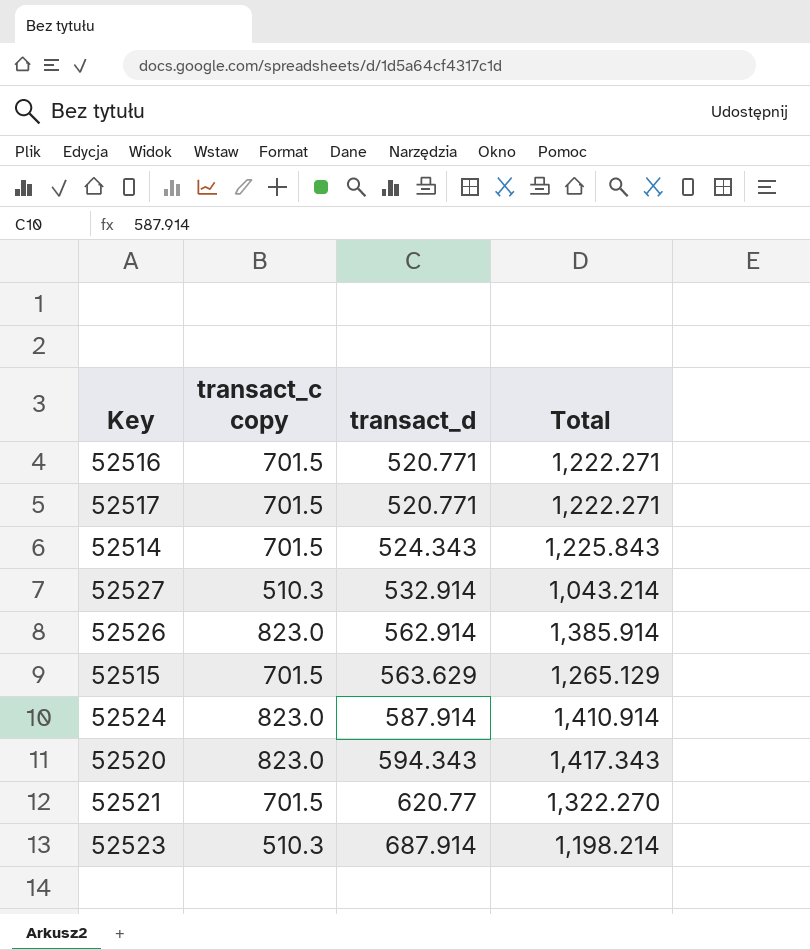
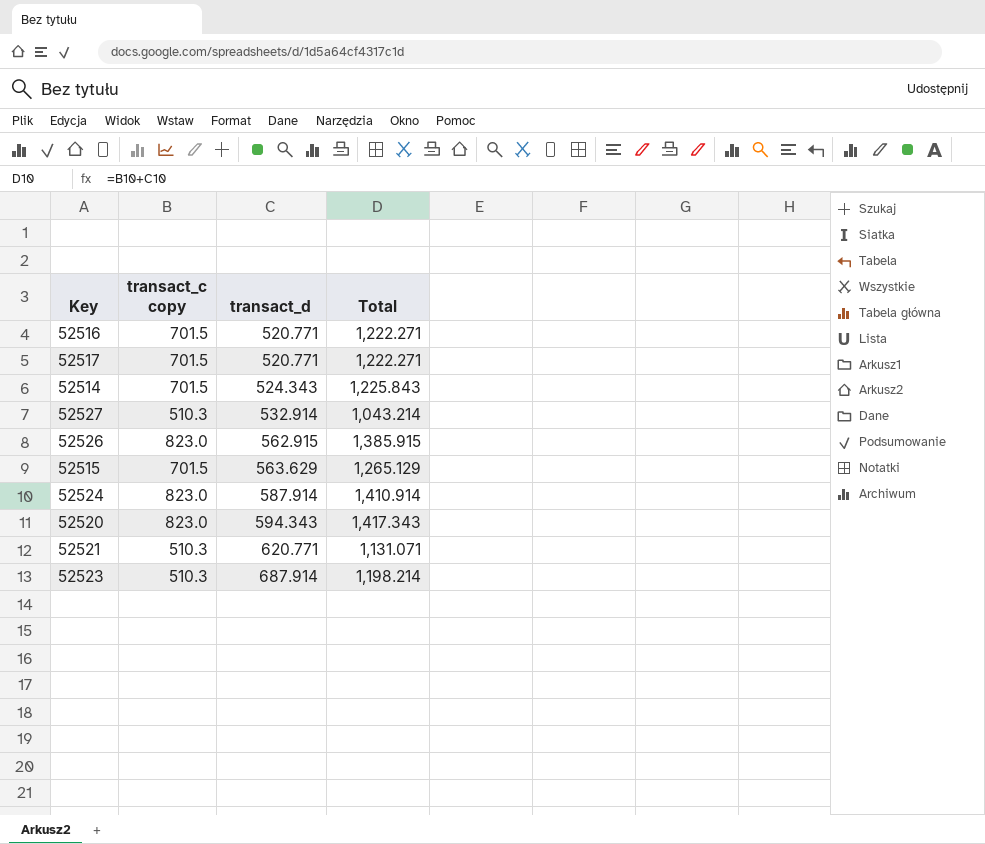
52526 | transact_d: 562.914 -> 562.915
52526 | Total: 1,385.914 -> 1,385.915
52521 | transact_c copy: 701.5 -> 510.3
52521 | transact_d: 620.77 -> 620.771
52521 | Total: 1,322.270 -> 1,131.071

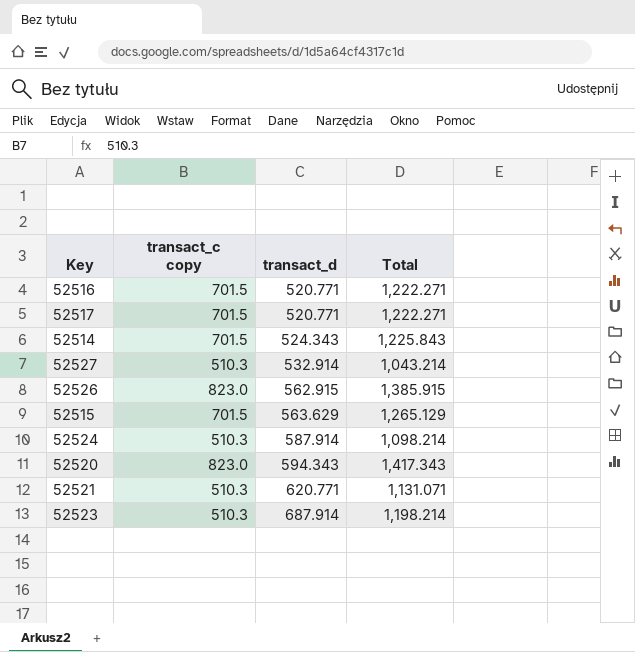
52524 | transact_c copy: 823.0 -> 510.3
52524 | Total: 1,410.914 -> 1,098.214

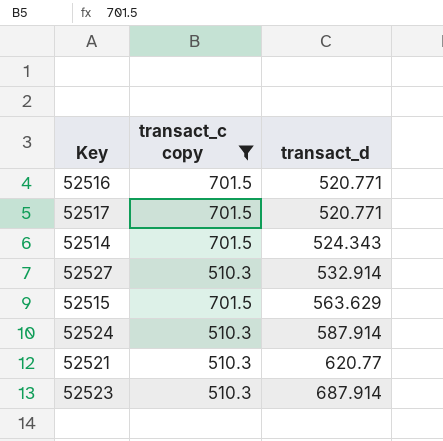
filter: none -> transact_c copy != 823.0
column Total | formula: [transact_c copy] + [transact_d] -> none
52521 | transact_d: 620.771 -> 620.77

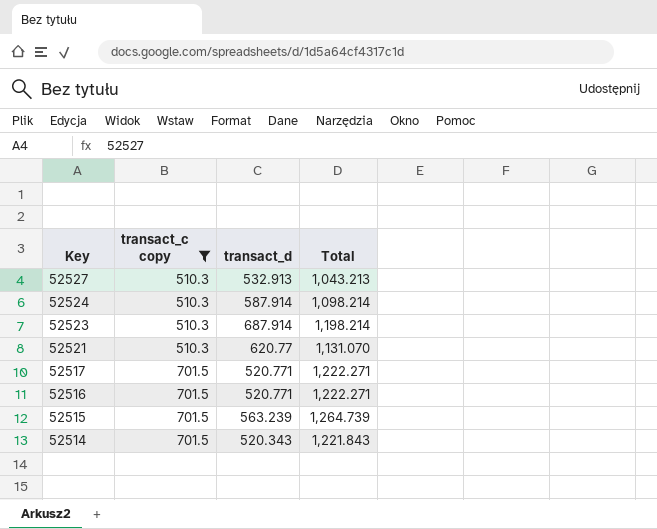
row order: transact_d ascending -> Key descending
column Total | formula: none -> [transact_c copy] + [transact_d]
52527 | transact_d: 532.914 -> 532.913
52515 | transact_d: 563.629 -> 563.239
52514 | transact_d: 524.343 -> 520.343

